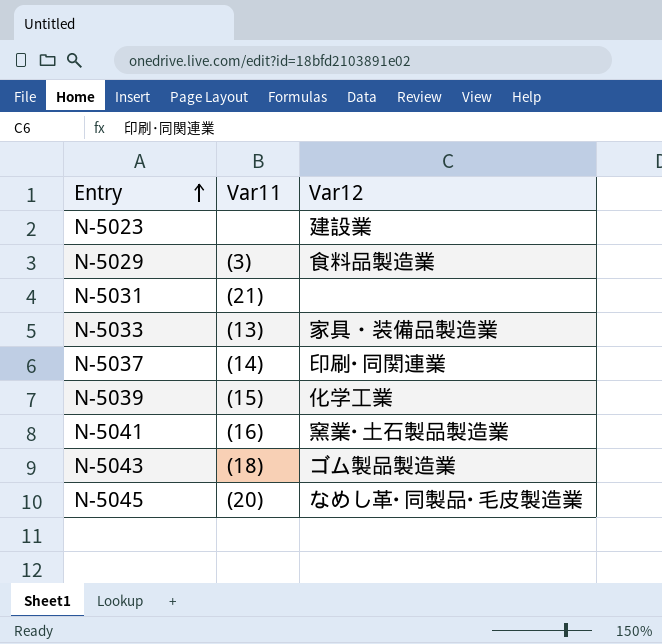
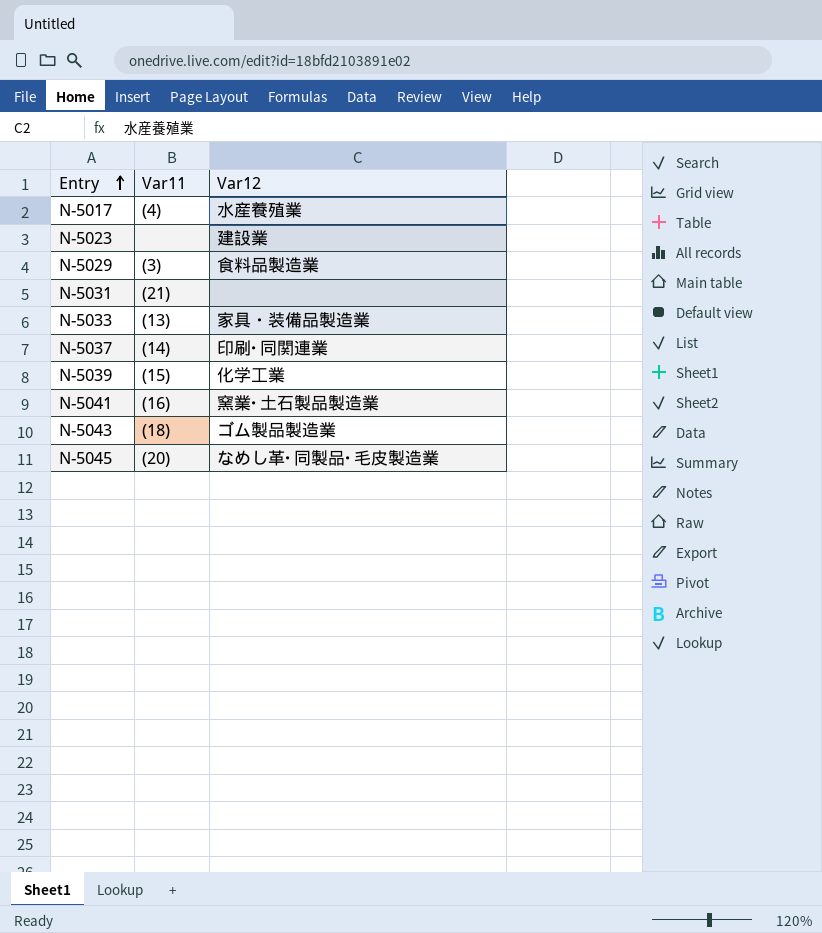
row N-5017: none -> (4) | 水産養殖業

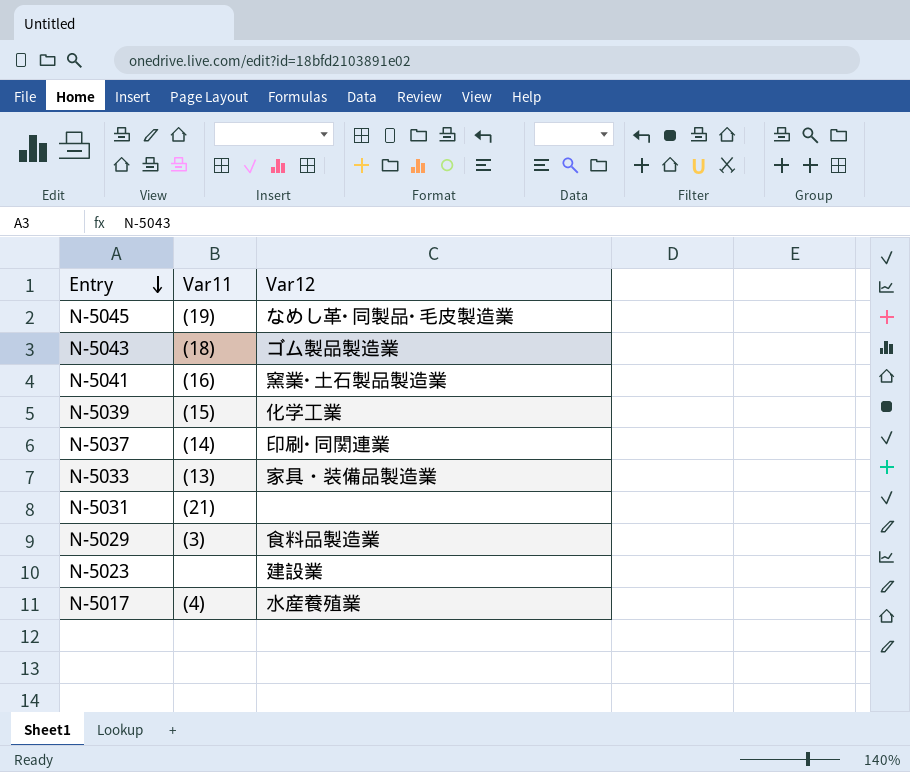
row order: Entry ascending -> Entry descending
N-5045 | Var11: (20) -> (19)

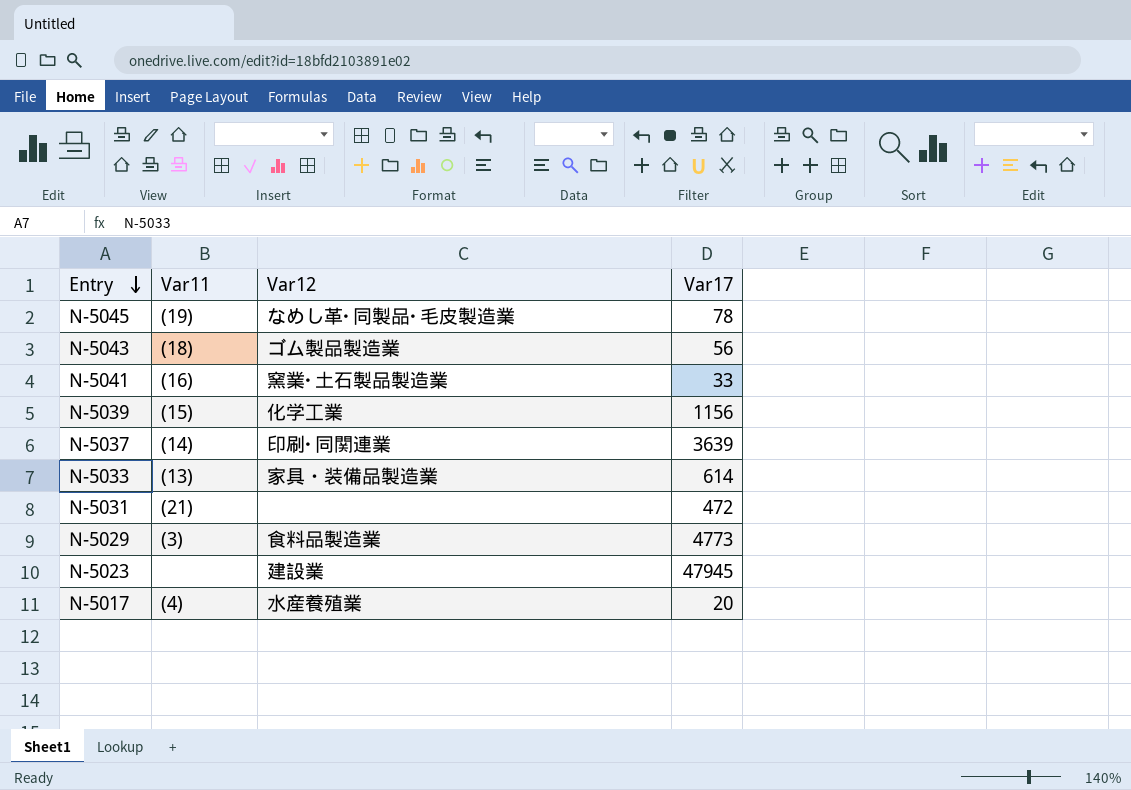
column Var17 | position: none -> 4

